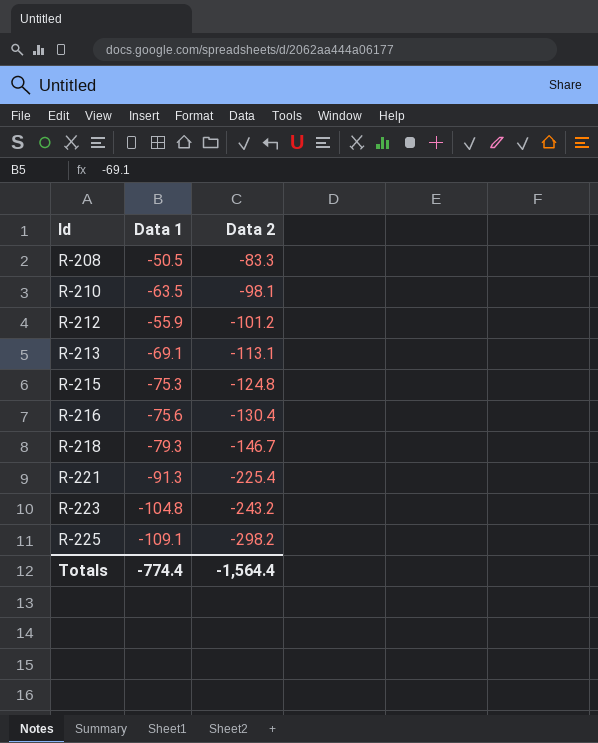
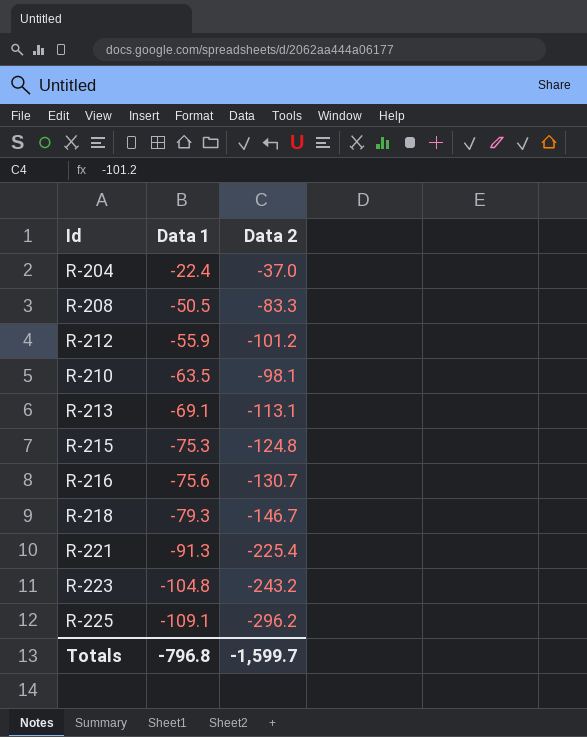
row order: Id ascending -> Data 1 descending
row R-204: none -> -22.4 | -37.0
R-216 | Data 2: -130.4 -> -130.7
R-225 | Data 2: -298.2 -> -296.2
Totals | Data 1: -774.4 -> -796.8
Totals | Data 2: -1,564.4 -> -1,599.7

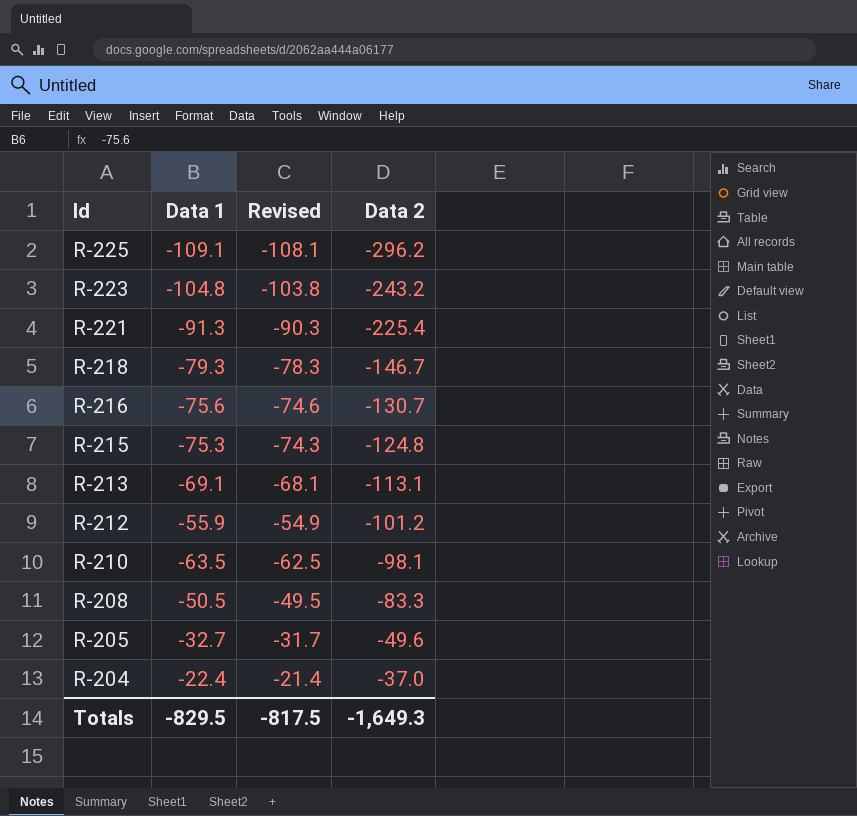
row order: Data 1 descending -> Id descending
column Revised | formula: none -> [Data 1] + 1
row R-205: none -> -32.7 | -31.7 | -49.6
Totals | Data 1: -796.8 -> -829.5
Totals | Data 2: -1,599.7 -> -1,649.3

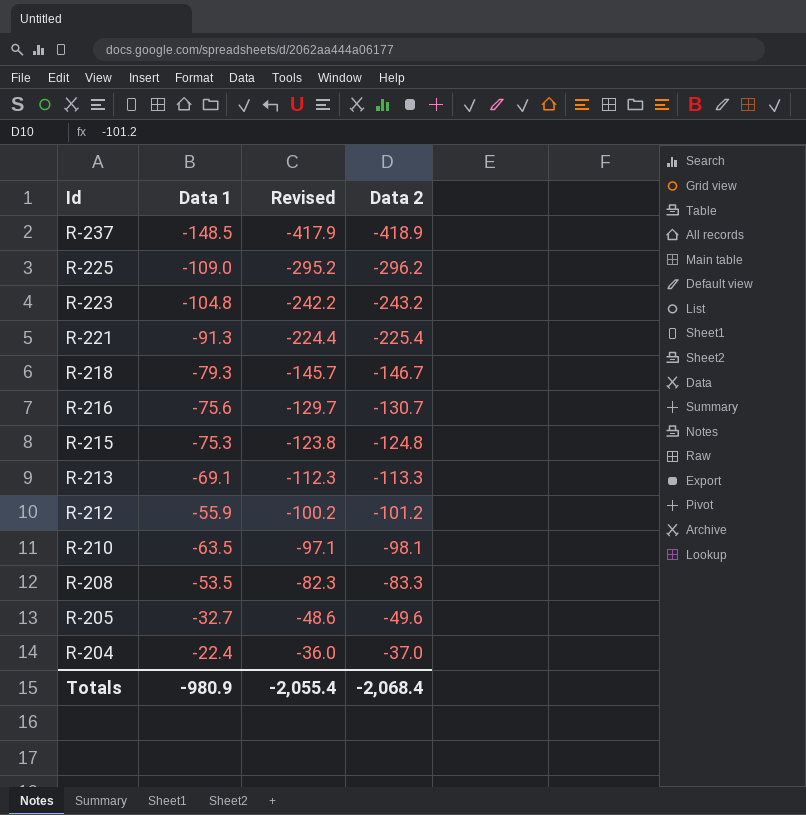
column Revised | formula: [Data 1] + 1 -> [Data 2] + 1
row R-237: none -> -148.5 | -417.9 | -418.9
R-225 | Data 1: -109.1 -> -109.0
R-213 | Data 2: -113.1 -> -113.3
R-208 | Data 1: -50.5 -> -53.5
Totals | Data 1: -829.5 -> -980.9
Totals | Revised: -817.5 -> -2,055.4
Totals | Data 2: -1,649.3 -> -2,068.4

